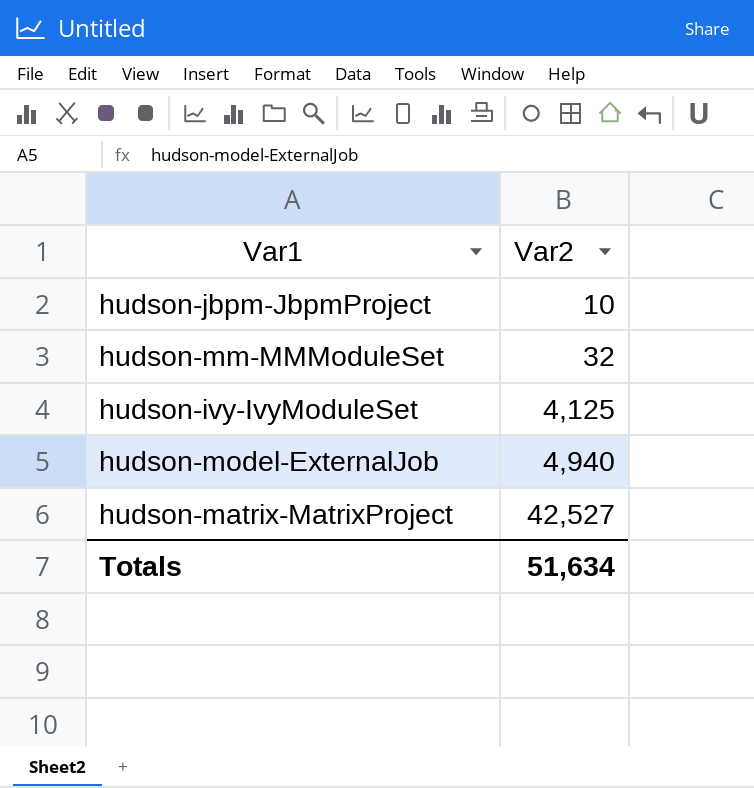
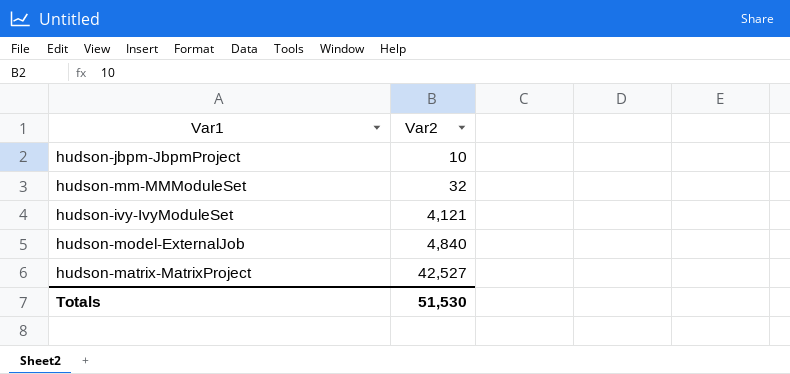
hudson-ivy-IvyModuleSet | Var2: 4,125 -> 4,121
hudson-model-ExternalJob | Var2: 4,940 -> 4,840
Totals | Var2: 51,634 -> 51,530

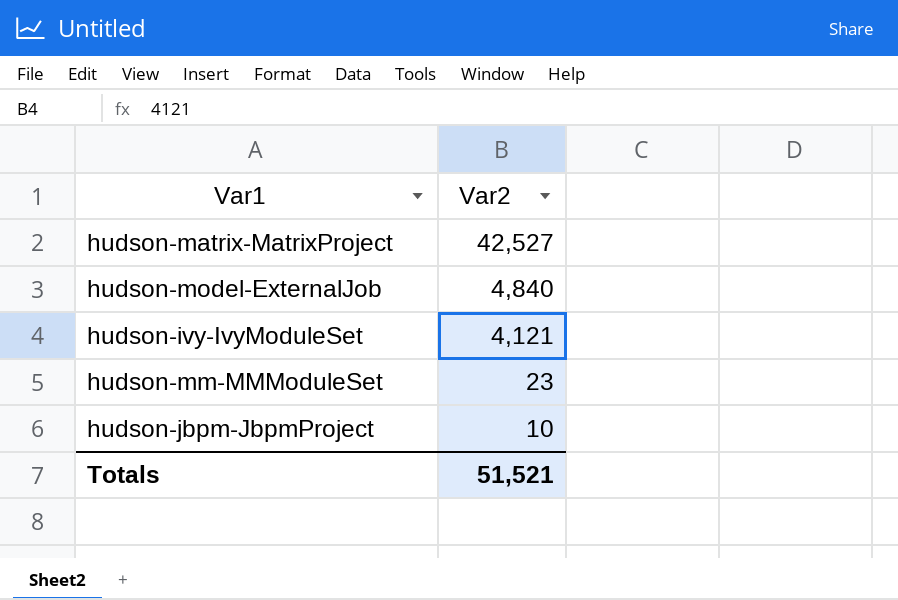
row order: Var2 ascending -> Var2 descending
hudson-mm-MMModuleSet | Var2: 32 -> 23
Totals | Var2: 51,530 -> 51,521

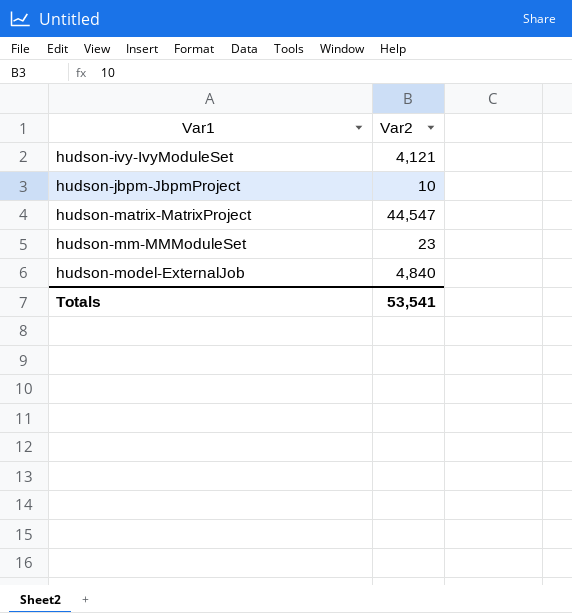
row order: Var2 descending -> Var1 ascending
hudson-matrix-MatrixProject | Var2: 42,527 -> 44,547
Totals | Var2: 51,521 -> 53,541

